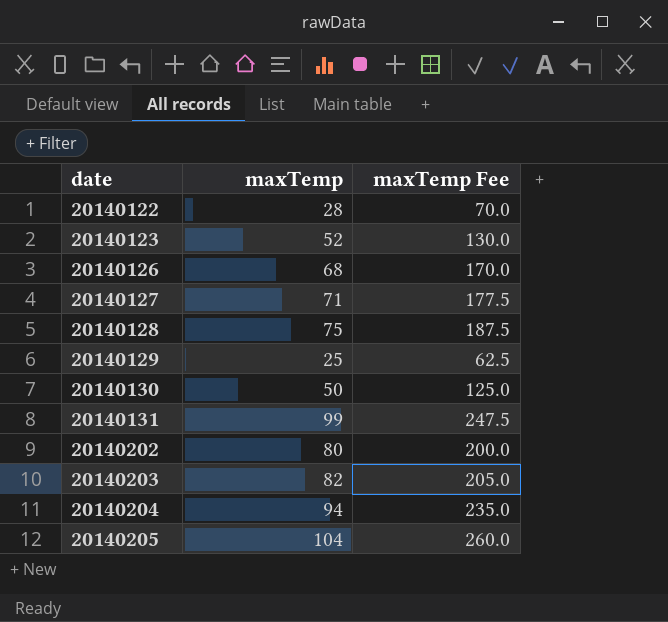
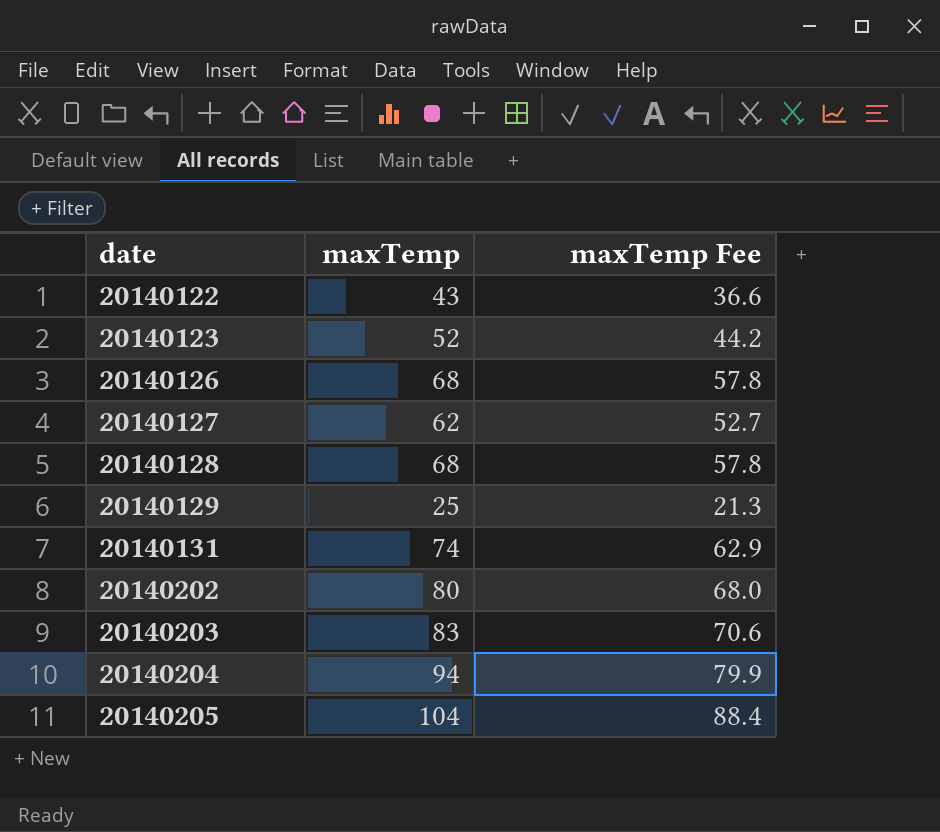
column maxTemp Fee | formula: [maxTemp] * 2.5 -> [maxTemp] * 0.85
row 20140130: 50 | 125.0 -> none
20140122 | maxTemp: 28 -> 43
20140127 | maxTemp: 71 -> 62
20140128 | maxTemp: 75 -> 68
20140131 | maxTemp: 99 -> 74
20140203 | maxTemp: 82 -> 83

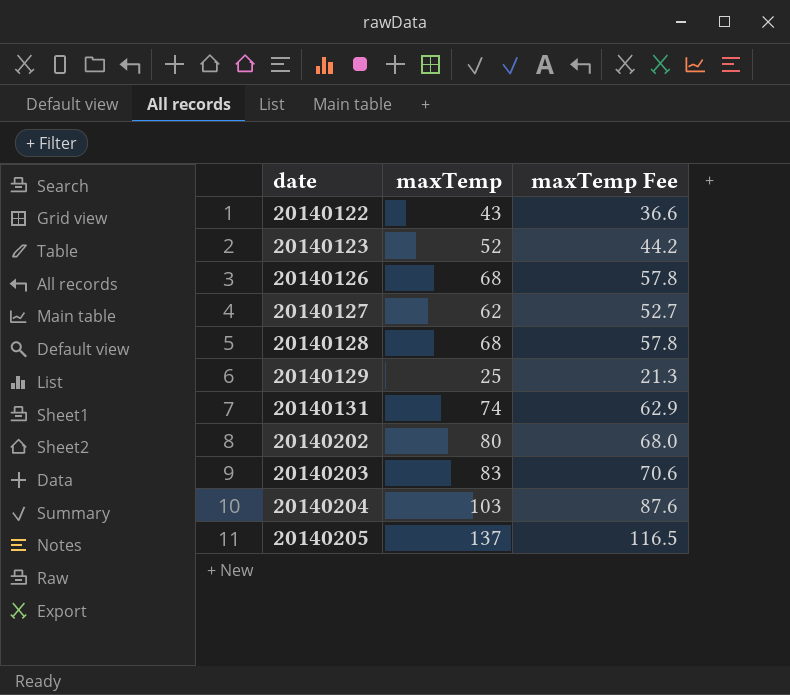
20140204 | maxTemp: 94 -> 103
20140204 | maxTemp Fee: 79.9 -> 87.6
20140205 | maxTemp: 104 -> 137
20140205 | maxTemp Fee: 88.4 -> 116.5

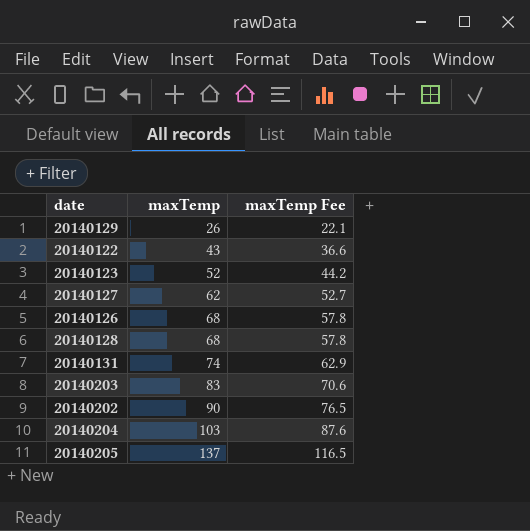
row order: date ascending -> maxTemp ascending
20140129 | maxTemp: 25 -> 26
20140129 | maxTemp Fee: 21.3 -> 22.1
20140202 | maxTemp: 80 -> 90
20140202 | maxTemp Fee: 68.0 -> 76.5

